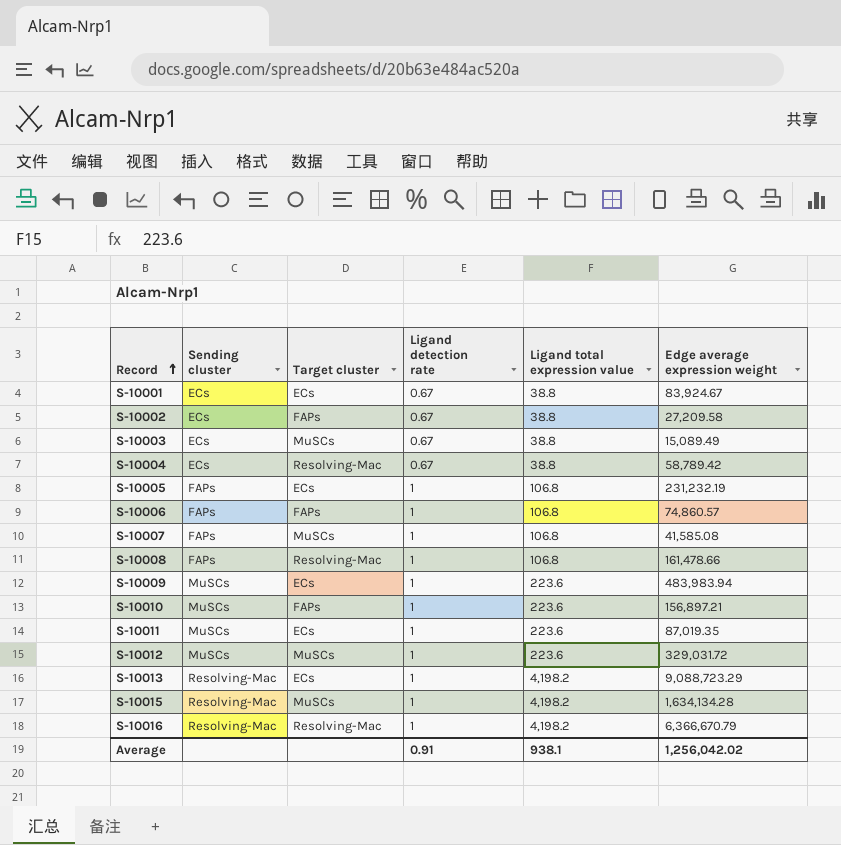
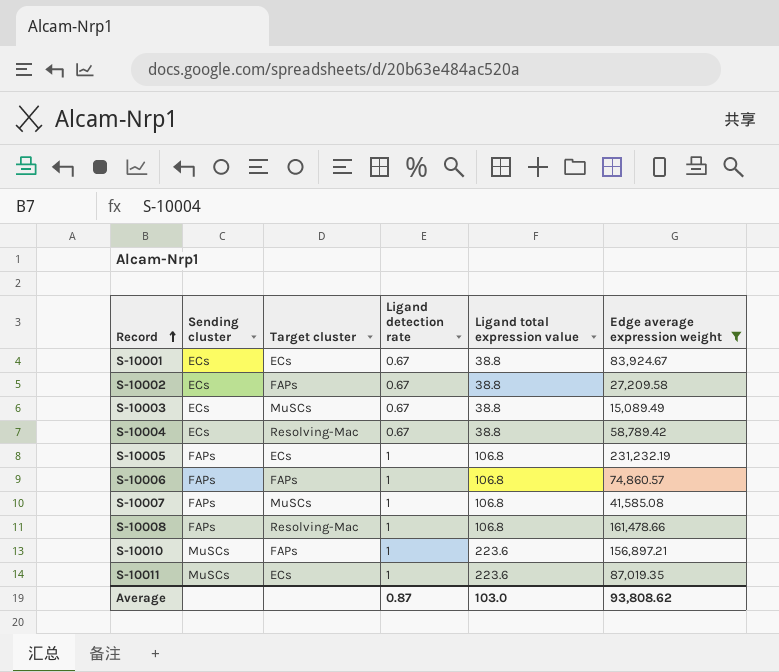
filter: none -> Edge average expression weight <= 231,232.19
Average | Ligand detection rate: 0.91 -> 0.87
Average | Ligand total expression value: 938.1 -> 103.0
Average | Edge average expression weight: 1,256,042.02 -> 93,808.62

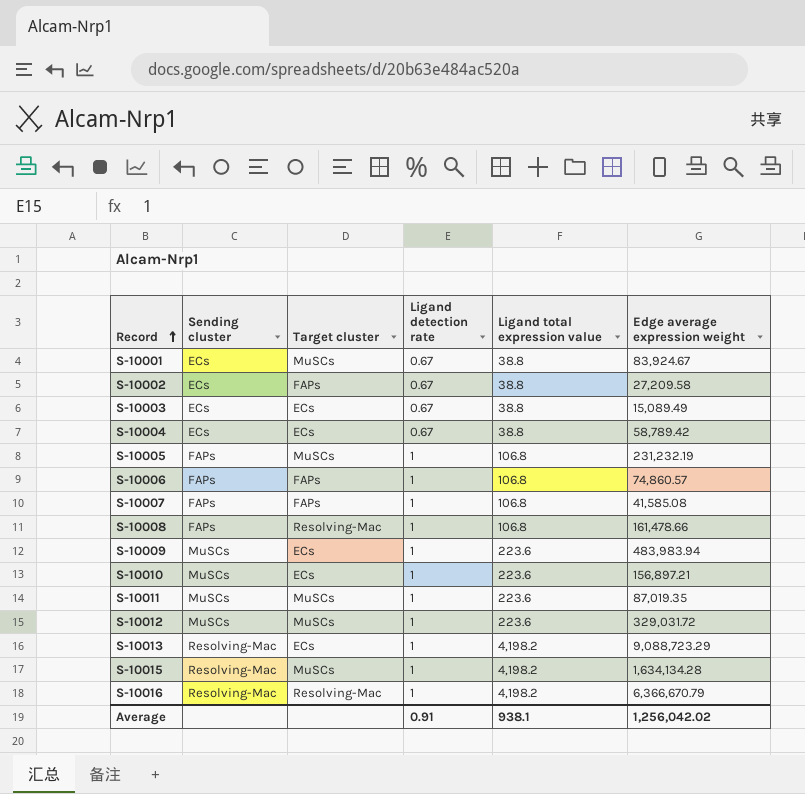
filter: Edge average expression weight <= 231,232.19 -> none
S-10001 | Target cluster: ECs -> MuSCs
S-10003 | Target cluster: MuSCs -> ECs
S-10004 | Target cluster: Resolving-Mac -> ECs
S-10005 | Target cluster: ECs -> MuSCs
S-10007 | Target cluster: MuSCs -> FAPs
S-10010 | Target cluster: FAPs -> ECs
S-10011 | Target cluster: ECs -> MuSCs
Average | Ligand detection rate: 0.87 -> 0.91
Average | Ligand total expression value: 103.0 -> 938.1
Average | Edge average expression weight: 93,808.62 -> 1,256,042.02

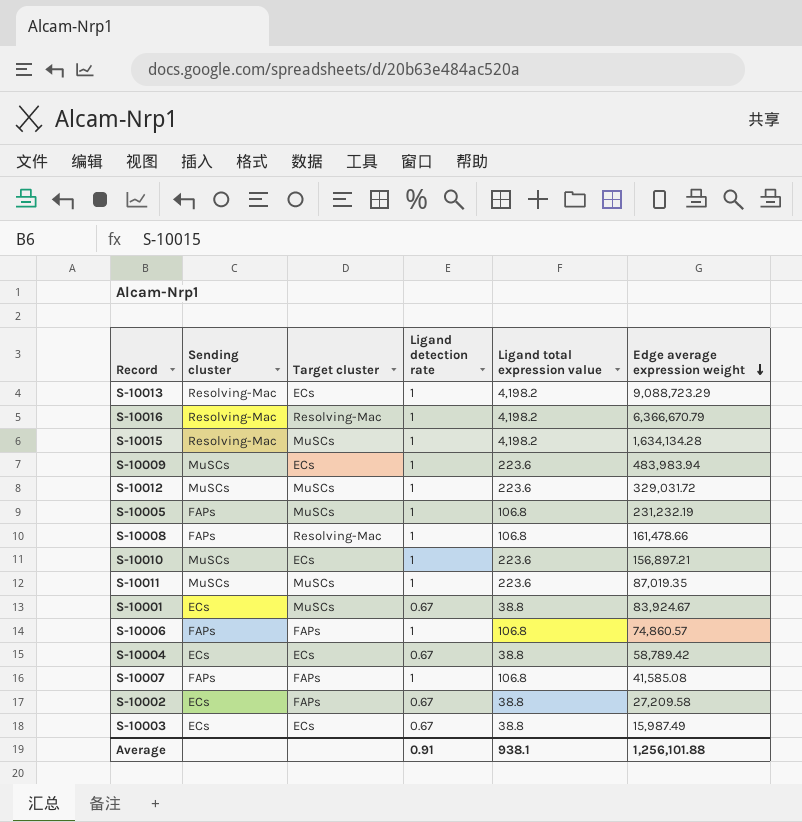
row order: Record ascending -> Edge average expression weight descending
S-10003 | Edge average expression weight: 15,089.49 -> 15,987.49
Average | Edge average expression weight: 1,256,042.02 -> 1,256,101.88

